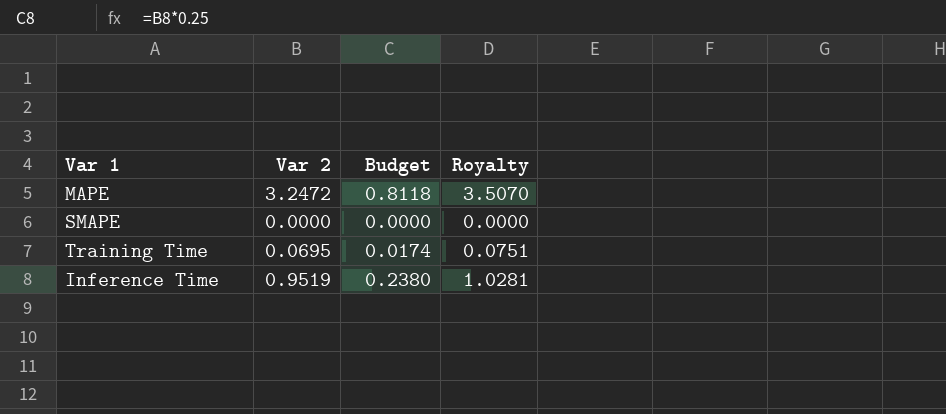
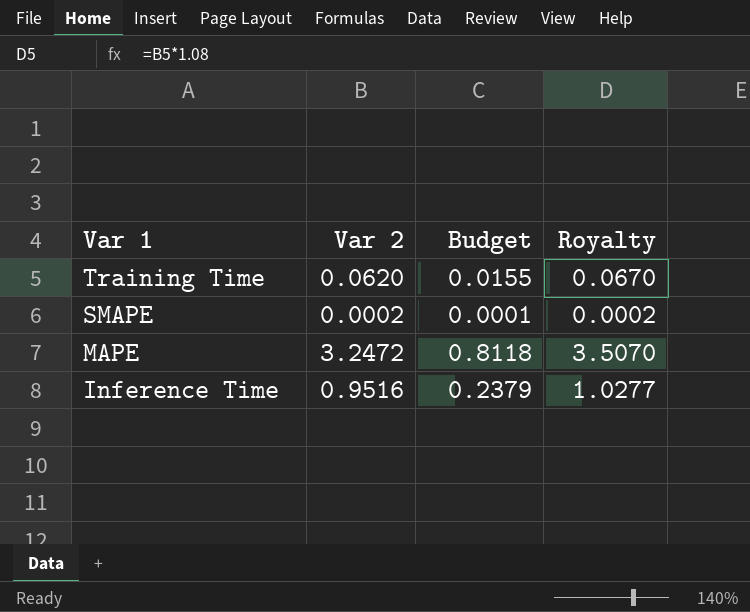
row order: none -> Var 1 descending
Training Time | Var 2: 0.0695 -> 0.0620
Training Time | Budget: 0.0174 -> 0.0155
Training Time | Royalty: 0.0751 -> 0.0670
SMAPE | Var 2: 0.0000 -> 0.0002
SMAPE | Budget: 0.0000 -> 0.0001
SMAPE | Royalty: 0.0000 -> 0.0002
Inference Time | Var 2: 0.9519 -> 0.9516
Inference Time | Budget: 0.2380 -> 0.2379
Inference Time | Royalty: 1.0281 -> 1.0277

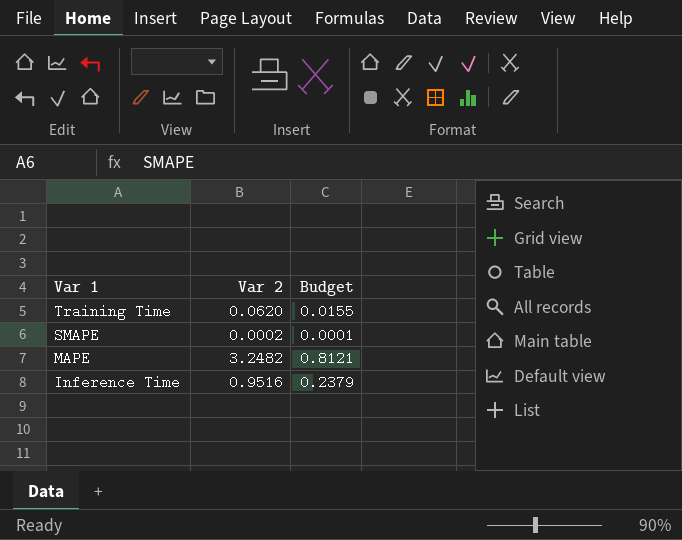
column Royalty | formula: [Var 2] * 1.08 -> none
MAPE | Var 2: 3.2472 -> 3.2482
MAPE | Budget: 0.8118 -> 0.8121

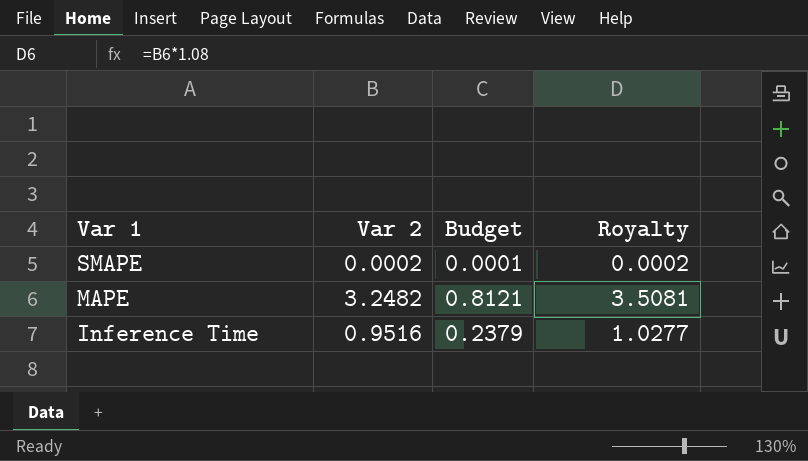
column Royalty | formula: none -> [Var 2] * 1.08
row Training Time: 0.0620 | 0.0155 -> none

